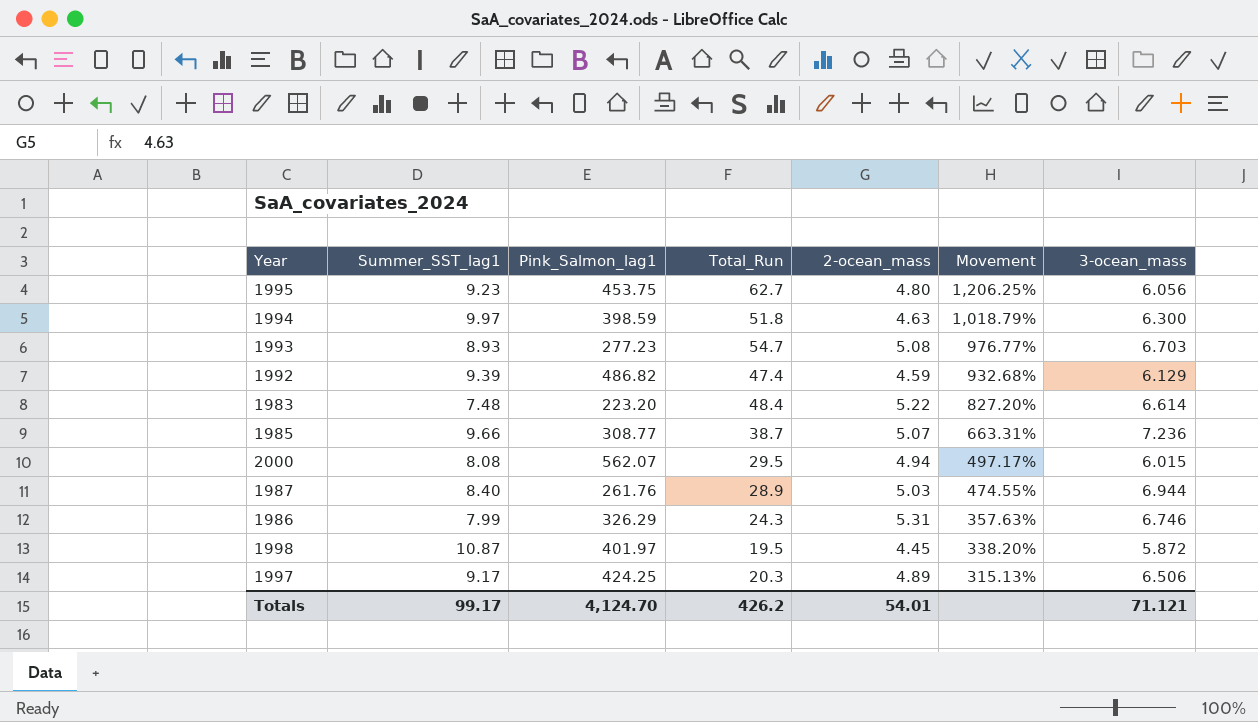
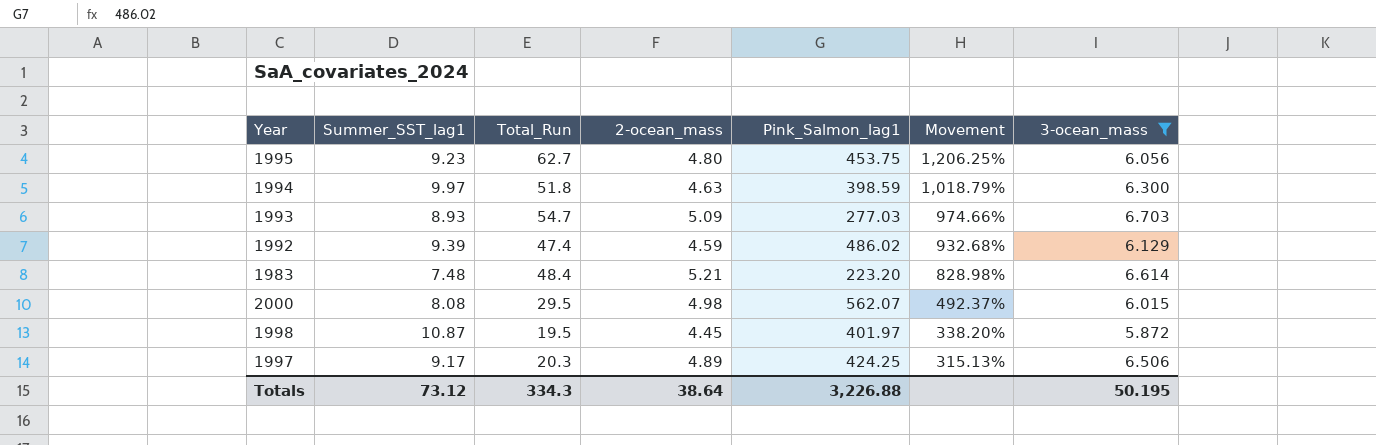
filter: none -> 3-ocean_mass <= 6.703
column Pink_Salmon_lag1 | position: 3 -> 5
1993 | 2-ocean_mass: 5.08 -> 5.09
1993 | Pink_Salmon_lag1: 277.23 -> 277.03
1993 | Movement: 976.77% -> 974.66%
1992 | Pink_Salmon_lag1: 486.82 -> 486.02
1983 | 2-ocean_mass: 5.22 -> 5.21
1983 | Movement: 827.20% -> 828.98%
2000 | 2-ocean_mass: 4.94 -> 4.98
2000 | Movement: 497.17% -> 492.37%
Totals | Summer_SST_lag1: 99.17 -> 73.12
Totals | Total_Run: 426.2 -> 334.3
Totals | 2-ocean_mass: 54.01 -> 38.64
Totals | Pink_Salmon_lag1: 4,124.70 -> 3,226.88
Totals | 3-ocean_mass: 71.121 -> 50.195

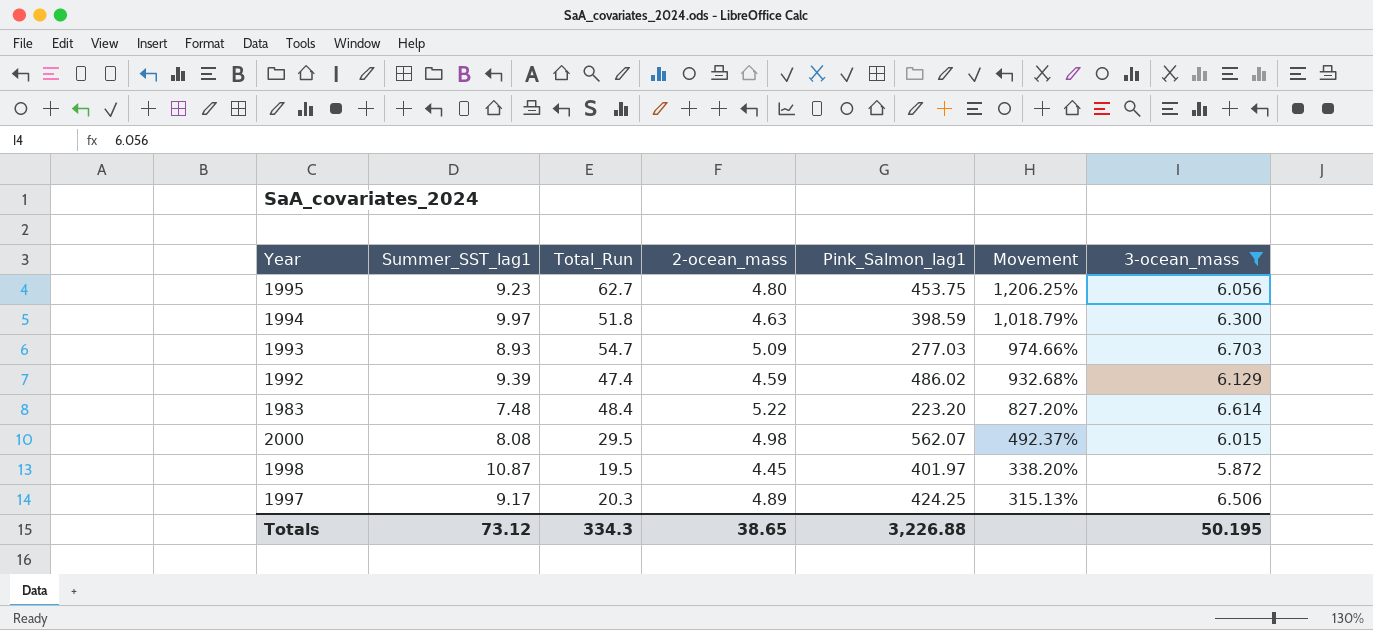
1983 | 2-ocean_mass: 5.21 -> 5.22
1983 | Movement: 828.98% -> 827.20%
Totals | 2-ocean_mass: 38.64 -> 38.65

